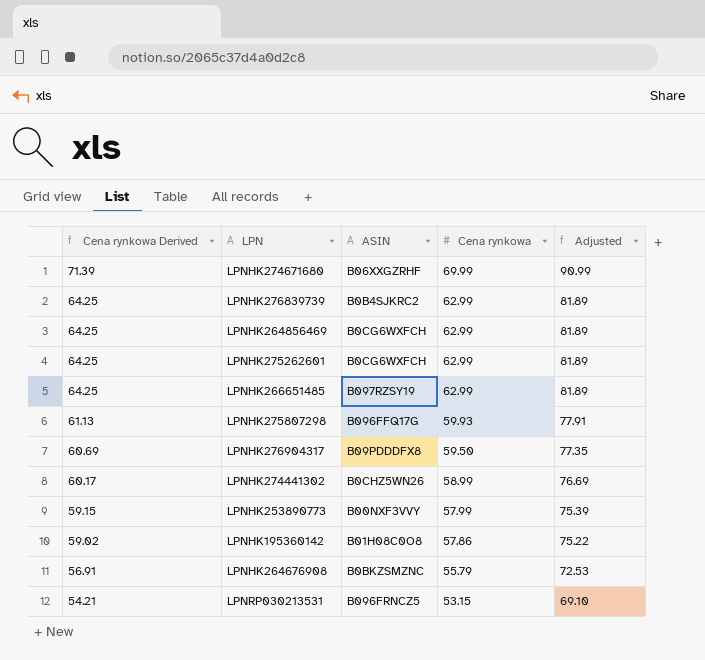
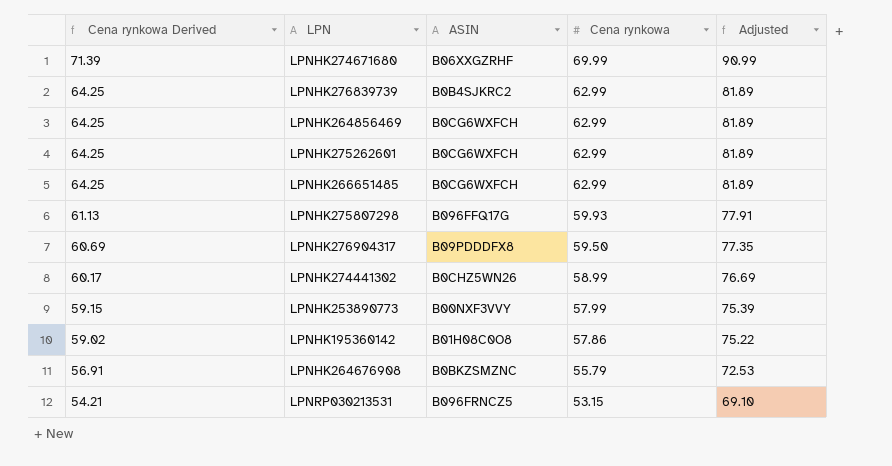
LPNHK266651485 | ASIN: B097RZSY19 -> B0CG6WXFCH

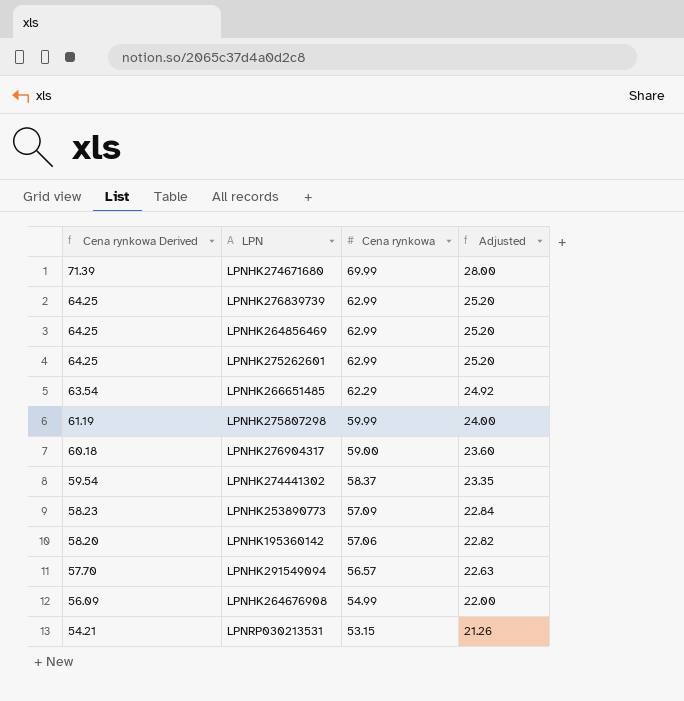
column ASIN | position: 3 -> none
column Adjusted | formula: [Cena rynkowa] * 1.3 -> [Cena rynkowa] * 0.4
LPNHK266651485 | Cena rynkowa Derived: 64.25 -> 63.54
LPNHK266651485 | Cena rynkowa: 62.99 -> 62.29
LPNHK275807298 | Cena rynkowa Derived: 61.13 -> 61.19
LPNHK275807298 | Cena rynkowa: 59.93 -> 59.99
LPNHK276904317 | Cena rynkowa Derived: 60.69 -> 60.18
LPNHK276904317 | Cena rynkowa: 59.50 -> 59.00
LPNHK274441302 | Cena rynkowa Derived: 60.17 -> 59.54
LPNHK274441302 | Cena rynkowa: 58.99 -> 58.37
LPNHK253890773 | Cena rynkowa Derived: 59.15 -> 58.23
LPNHK253890773 | Cena rynkowa: 57.99 -> 57.09
LPNHK195360142 | Cena rynkowa Derived: 59.02 -> 58.20
LPNHK195360142 | Cena rynkowa: 57.86 -> 57.06
row LPNHK291549094: none -> 57.70 | 56.57 | 22.63
LPNHK264676908 | Cena rynkowa Derived: 56.91 -> 56.09
LPNHK264676908 | Cena rynkowa: 55.79 -> 54.99

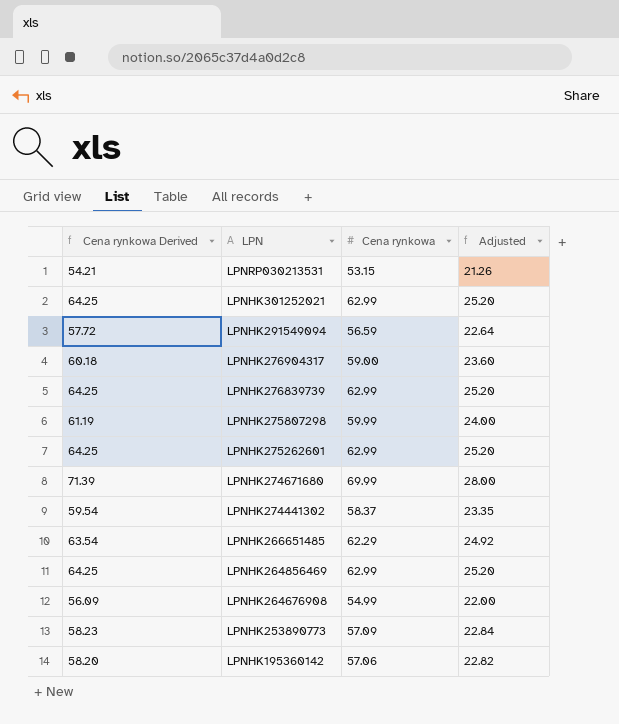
row order: Cena rynkowa Derived descending -> LPN descending
row LPNHK301252021: none -> 64.25 | 62.99 | 25.20
LPNHK291549094 | Cena rynkowa Derived: 57.70 -> 57.72
LPNHK291549094 | Cena rynkowa: 56.57 -> 56.59
LPNHK291549094 | Adjusted: 22.63 -> 22.64

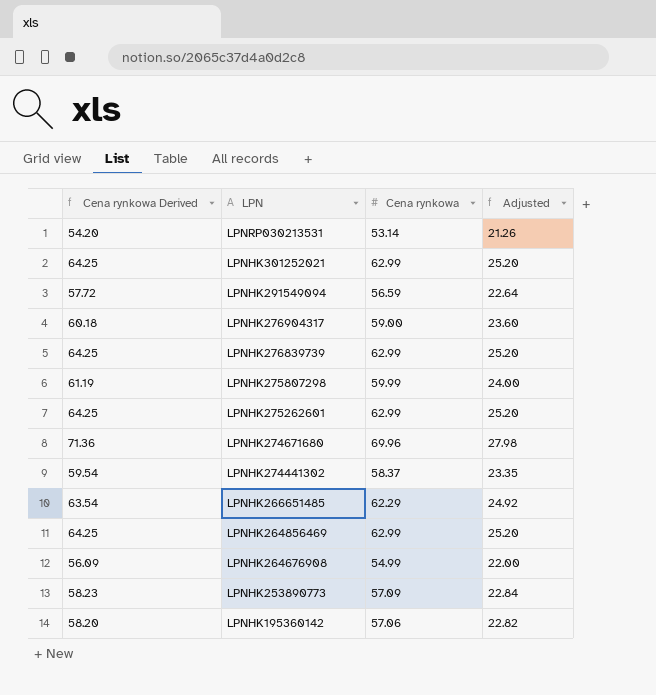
LPNRP030213531 | Cena rynkowa Derived: 54.21 -> 54.20
LPNRP030213531 | Cena rynkowa: 53.15 -> 53.14
LPNHK274671680 | Cena rynkowa Derived: 71.39 -> 71.36
LPNHK274671680 | Cena rynkowa: 69.99 -> 69.96
LPNHK274671680 | Adjusted: 28.00 -> 27.98

